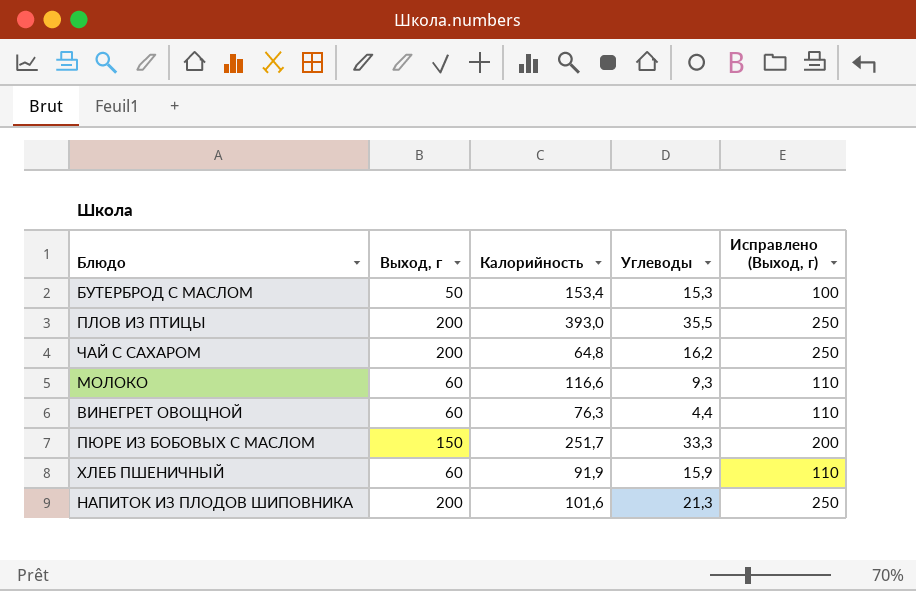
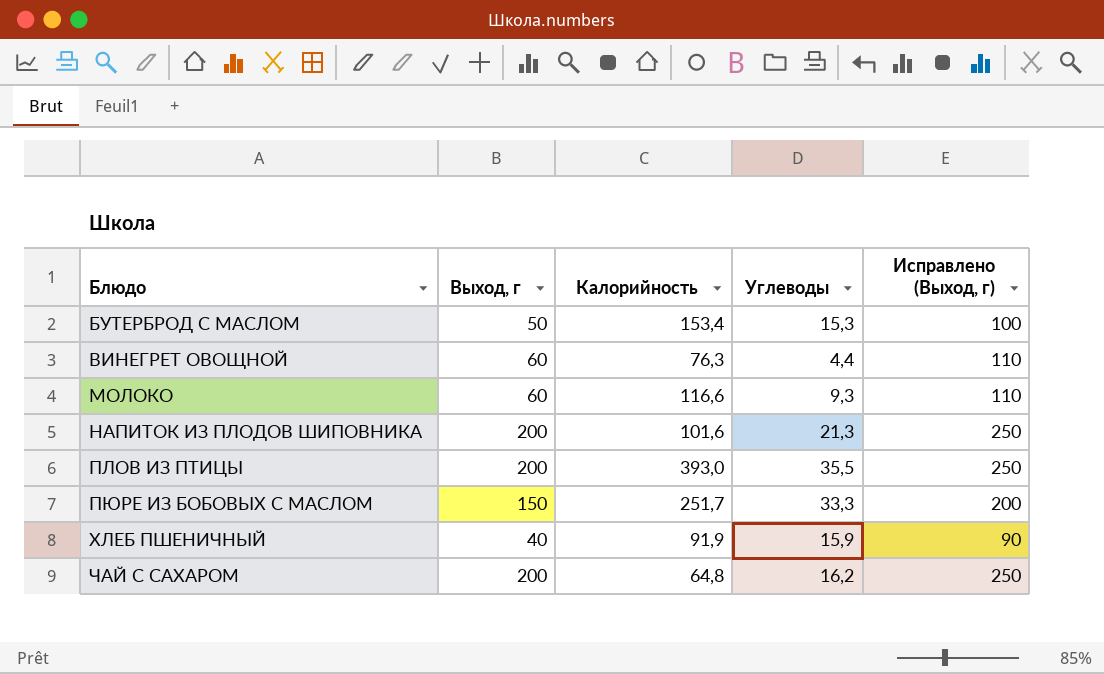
row order: none -> Блюдо ascending
ХЛЕБ ПШЕНИЧНЫЙ | Выход, г: 60 -> 40
ХЛЕБ ПШЕНИЧНЫЙ | Исправлено (Выход, г): 110 -> 90

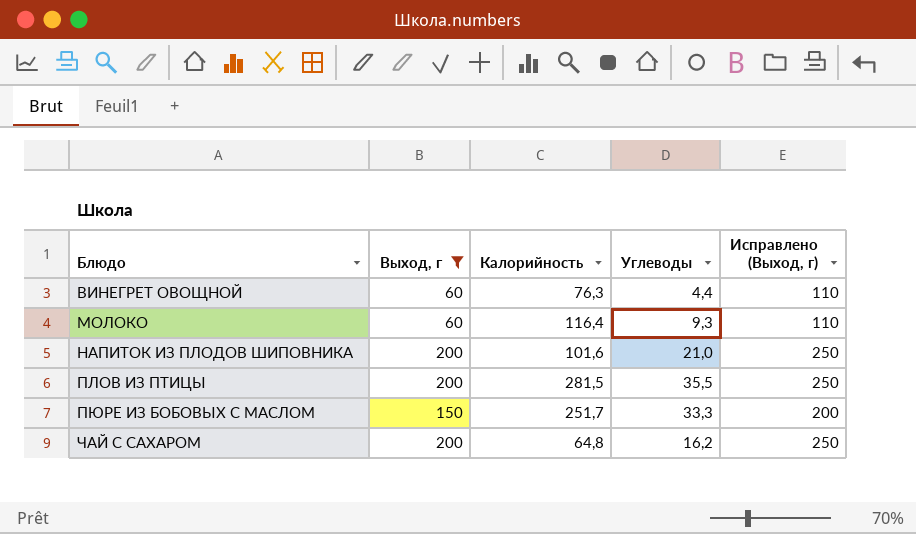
filter: none -> Выход, г >= 60
МОЛОКО | Калорийность: 116,6 -> 116,4
НАПИТОК ИЗ ПЛОДОВ ШИПОВНИКА | Углеводы: 21,3 -> 21,0
ПЛОВ ИЗ ПТИЦЫ | Калорийность: 393,0 -> 281,5

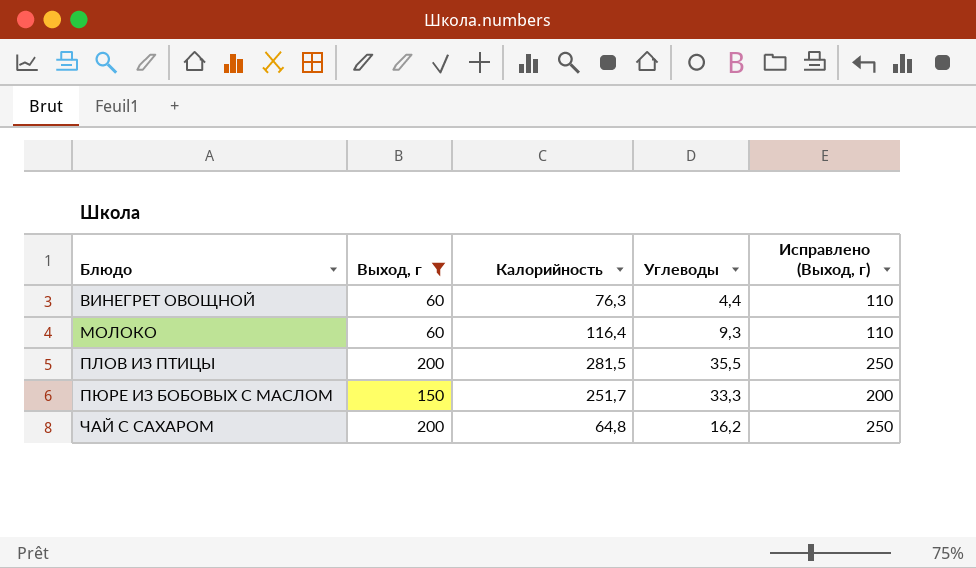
row НАПИТОК ИЗ ПЛОДОВ ШИПОВНИКА: 200 | 101,6 | 21,0 | 250 -> none

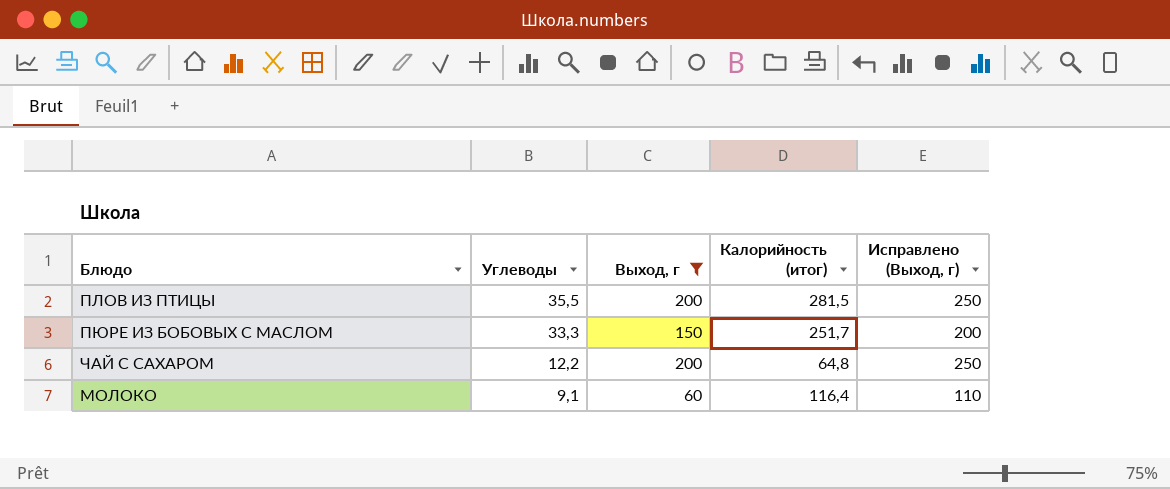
row order: Блюдо ascending -> Углеводы descending
column Углеводы | position: 4 -> 2
column name: Калорийность -> Калорийность (итог)
row ВИНЕГРЕТ ОВОЩНОЙ: 60 | 76,3 | 4,4 | 110 -> none
ЧАЙ С САХАРОМ | Углеводы: 16,2 -> 12,2
МОЛОКО | Углеводы: 9,3 -> 9,1

